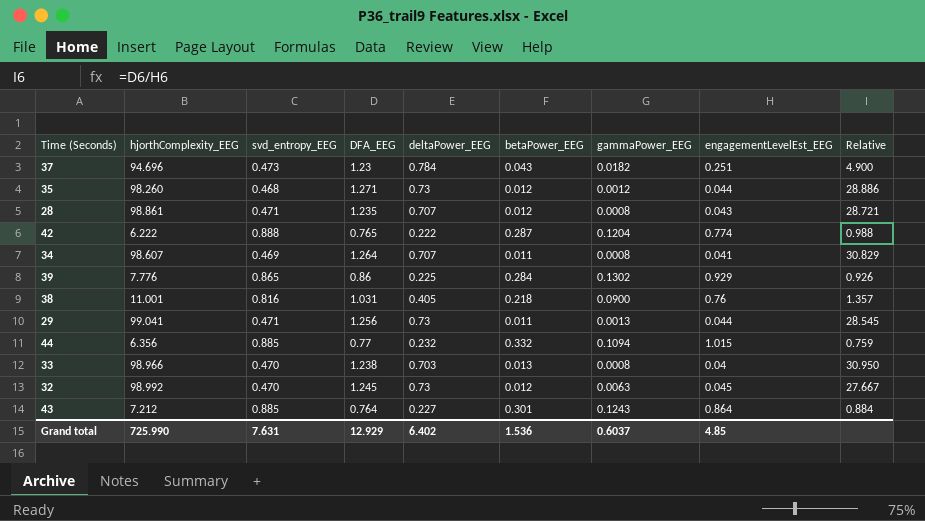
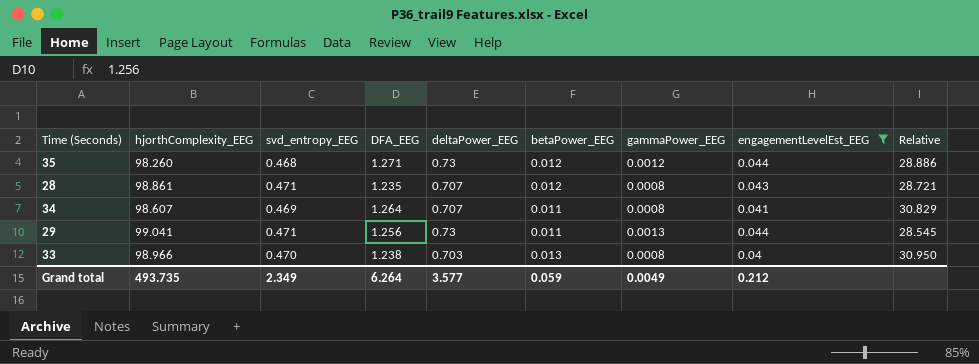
filter: none -> engagementLevelEst_EEG <= 0.044
Grand total | hjorthComplexity_EEG: 725.990 -> 493.735
Grand total | svd_entropy_EEG: 7.631 -> 2.349
Grand total | DFA_EEG: 12.929 -> 6.264
Grand total | deltaPower_EEG: 6.402 -> 3.577
Grand total | betaPower_EEG: 1.536 -> 0.059
Grand total | gammaPower_EEG: 0.6037 -> 0.0049
Grand total | engagementLevelEst_EEG: 4.85 -> 0.212

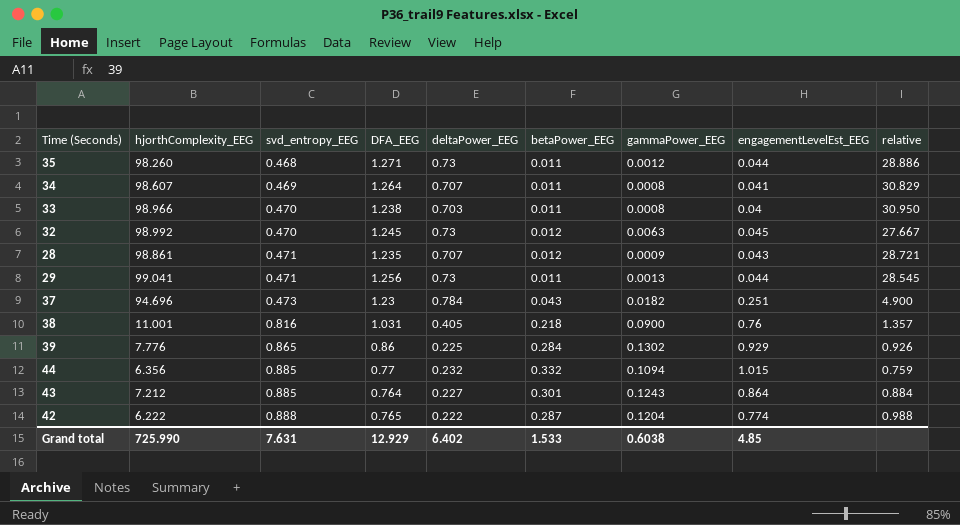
filter: engagementLevelEst_EEG <= 0.044 -> none
row order: none -> svd_entropy_EEG ascending
column name: Relative -> relative
35 | betaPower_EEG: 0.012 -> 0.011
33 | betaPower_EEG: 0.013 -> 0.011
28 | gammaPower_EEG: 0.0008 -> 0.0009
Grand total | hjorthComplexity_EEG: 493.735 -> 725.990
Grand total | svd_entropy_EEG: 2.349 -> 7.631
Grand total | DFA_EEG: 6.264 -> 12.929
Grand total | deltaPower_EEG: 3.577 -> 6.402
Grand total | betaPower_EEG: 0.059 -> 1.533
Grand total | gammaPower_EEG: 0.0049 -> 0.6038
Grand total | engagementLevelEst_EEG: 0.212 -> 4.85

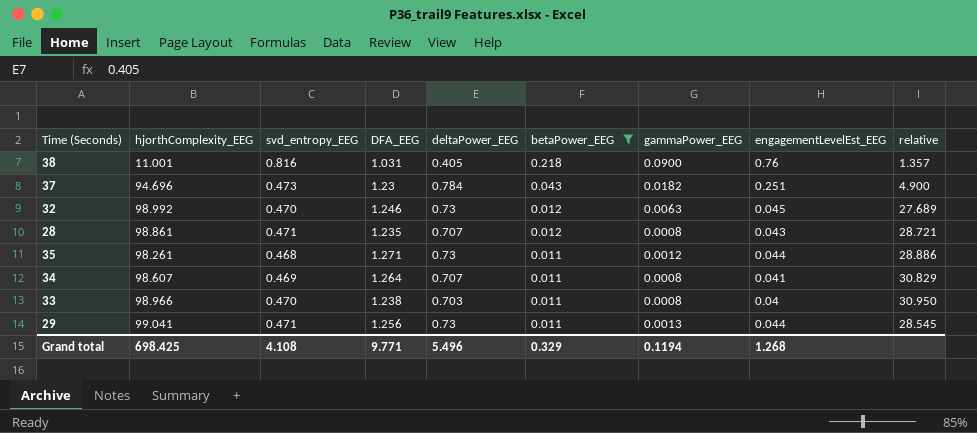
filter: none -> betaPower_EEG <= 0.218
row order: svd_entropy_EEG ascending -> betaPower_EEG descending
32 | DFA_EEG: 1.245 -> 1.246
32 | relative: 27.667 -> 27.689
28 | gammaPower_EEG: 0.0009 -> 0.0008
35 | hjorthComplexity_EEG: 98.260 -> 98.261
Grand total | hjorthComplexity_EEG: 725.990 -> 698.425
Grand total | svd_entropy_EEG: 7.631 -> 4.108
Grand total | DFA_EEG: 12.929 -> 9.771
Grand total | deltaPower_EEG: 6.402 -> 5.496
Grand total | betaPower_EEG: 1.533 -> 0.329
Grand total | gammaPower_EEG: 0.6038 -> 0.1194
Grand total | engagementLevelEst_EEG: 4.85 -> 1.268

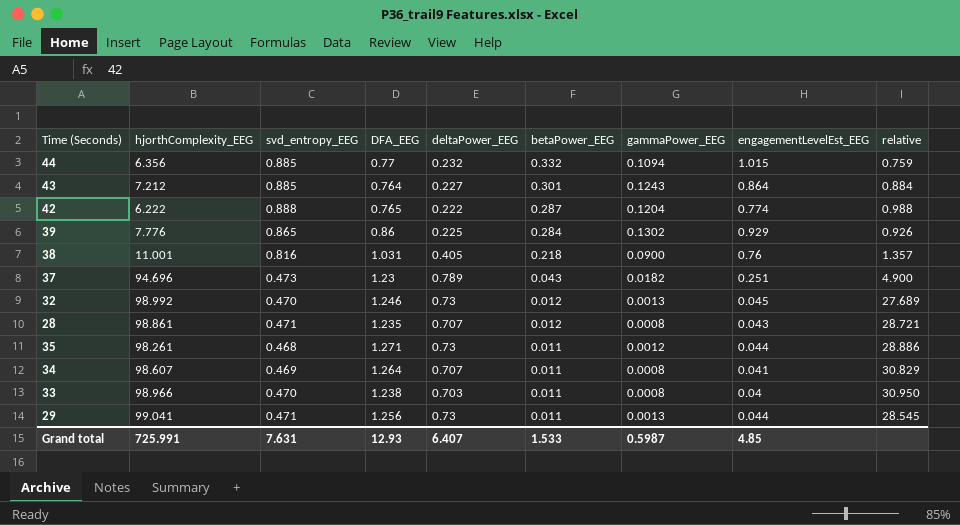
filter: betaPower_EEG <= 0.218 -> none
37 | deltaPower_EEG: 0.784 -> 0.789
32 | gammaPower_EEG: 0.0063 -> 0.0013
Grand total | hjorthComplexity_EEG: 698.425 -> 725.991
Grand total | svd_entropy_EEG: 4.108 -> 7.631
Grand total | DFA_EEG: 9.771 -> 12.93
Grand total | deltaPower_EEG: 5.496 -> 6.407
Grand total | betaPower_EEG: 0.329 -> 1.533
Grand total | gammaPower_EEG: 0.1194 -> 0.5987
Grand total | engagementLevelEst_EEG: 1.268 -> 4.85

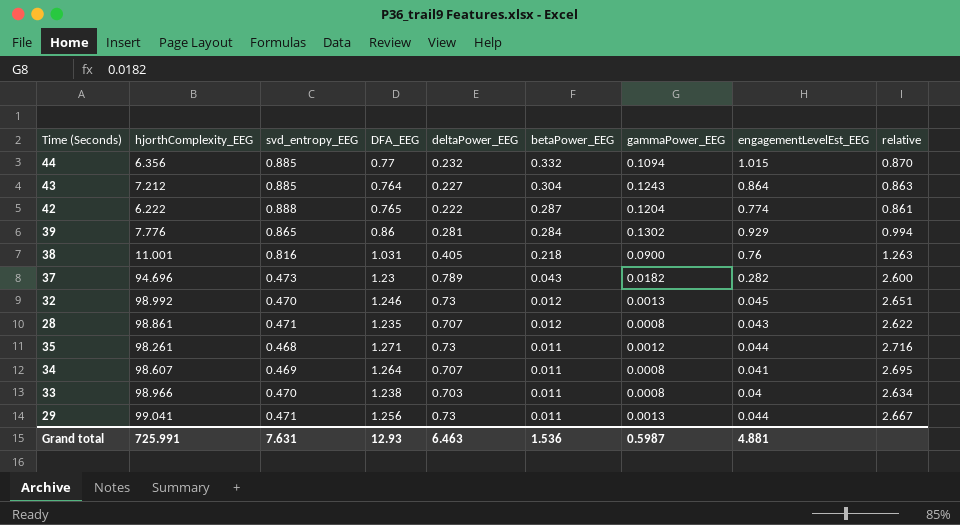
column relative | formula: [DFA_EEG] / [engagementLevelEst_EEG] -> [DFA_EEG] / [svd_entropy_EEG]
43 | betaPower_EEG: 0.301 -> 0.304
39 | deltaPower_EEG: 0.225 -> 0.281
37 | engagementLevelEst_EEG: 0.251 -> 0.282
Grand total | deltaPower_EEG: 6.407 -> 6.463
Grand total | betaPower_EEG: 1.533 -> 1.536
Grand total | engagementLevelEst_EEG: 4.85 -> 4.881

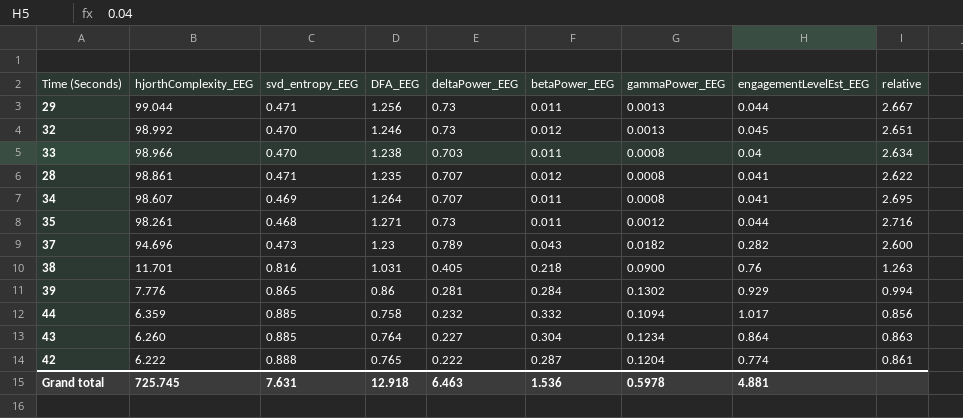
row order: betaPower_EEG descending -> hjorthComplexity_EEG descending
29 | hjorthComplexity_EEG: 99.041 -> 99.044
28 | engagementLevelEst_EEG: 0.043 -> 0.041
38 | hjorthComplexity_EEG: 11.001 -> 11.701
44 | hjorthComplexity_EEG: 6.356 -> 6.359
44 | DFA_EEG: 0.77 -> 0.758
44 | engagementLevelEst_EEG: 1.015 -> 1.017
44 | relative: 0.870 -> 0.856
43 | hjorthComplexity_EEG: 7.212 -> 6.260
43 | gammaPower_EEG: 0.1243 -> 0.1234
Grand total | hjorthComplexity_EEG: 725.991 -> 725.745
Grand total | DFA_EEG: 12.93 -> 12.918
Grand total | gammaPower_EEG: 0.5987 -> 0.5978

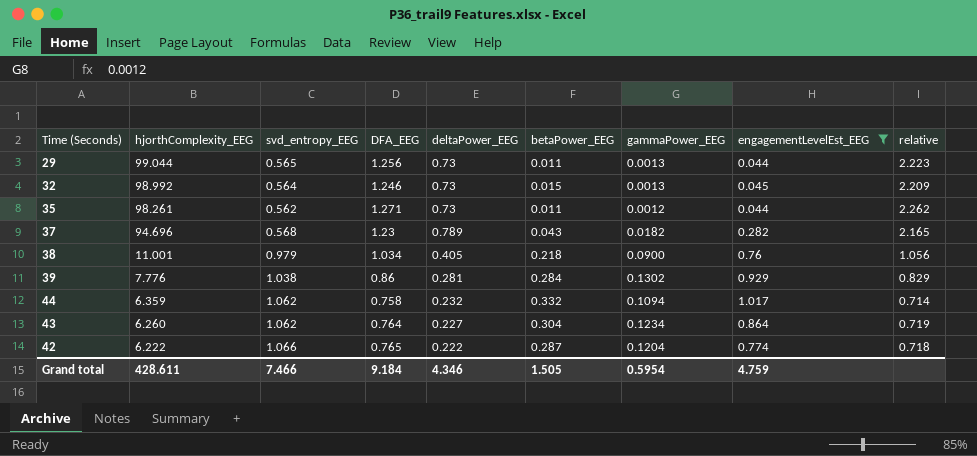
filter: none -> engagementLevelEst_EEG >= 0.044
29 | svd_entropy_EEG: 0.471 -> 0.565
29 | relative: 2.667 -> 2.223
32 | svd_entropy_EEG: 0.470 -> 0.564
32 | betaPower_EEG: 0.012 -> 0.015
32 | relative: 2.651 -> 2.209
35 | svd_entropy_EEG: 0.468 -> 0.562
35 | relative: 2.716 -> 2.262
37 | svd_entropy_EEG: 0.473 -> 0.568
37 | relative: 2.600 -> 2.165
38 | hjorthComplexity_EEG: 11.701 -> 11.001
38 | svd_entropy_EEG: 0.816 -> 0.979
38 | DFA_EEG: 1.031 -> 1.034
38 | relative: 1.263 -> 1.056
39 | svd_entropy_EEG: 0.865 -> 1.038
39 | relative: 0.994 -> 0.829
44 | svd_entropy_EEG: 0.885 -> 1.062
44 | relative: 0.856 -> 0.714
43 | svd_entropy_EEG: 0.885 -> 1.062
43 | relative: 0.863 -> 0.719
42 | svd_entropy_EEG: 0.888 -> 1.066
42 | relative: 0.861 -> 0.718
Grand total | hjorthComplexity_EEG: 725.745 -> 428.611
Grand total | svd_entropy_EEG: 7.631 -> 7.466
Grand total | DFA_EEG: 12.918 -> 9.184
Grand total | deltaPower_EEG: 6.463 -> 4.346
Grand total | betaPower_EEG: 1.536 -> 1.505
Grand total | gammaPower_EEG: 0.5978 -> 0.5954
Grand total | engagementLevelEst_EEG: 4.881 -> 4.759

